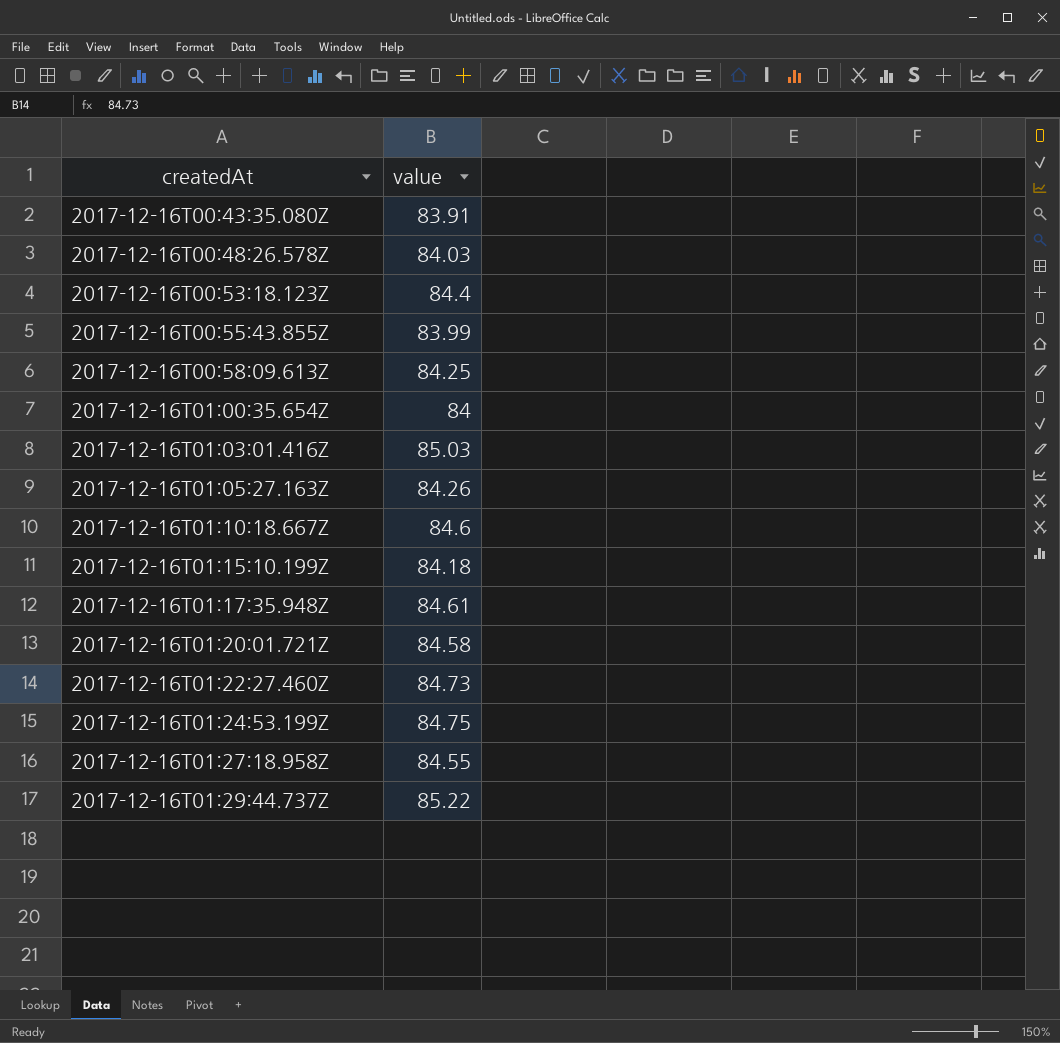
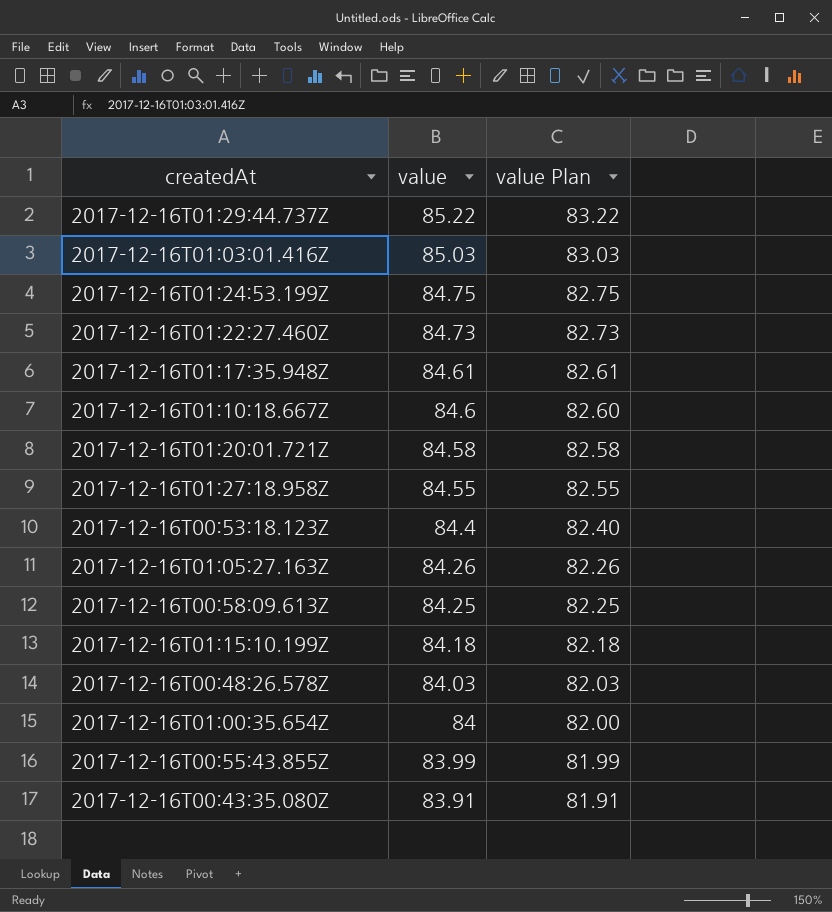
row order: createdAt ascending -> value descending
column value Plan | formula: none -> [value] - 2

